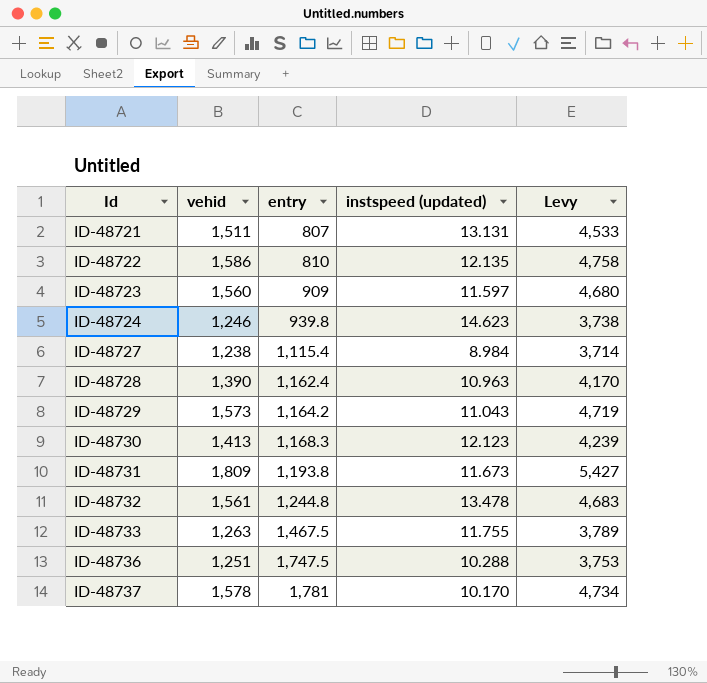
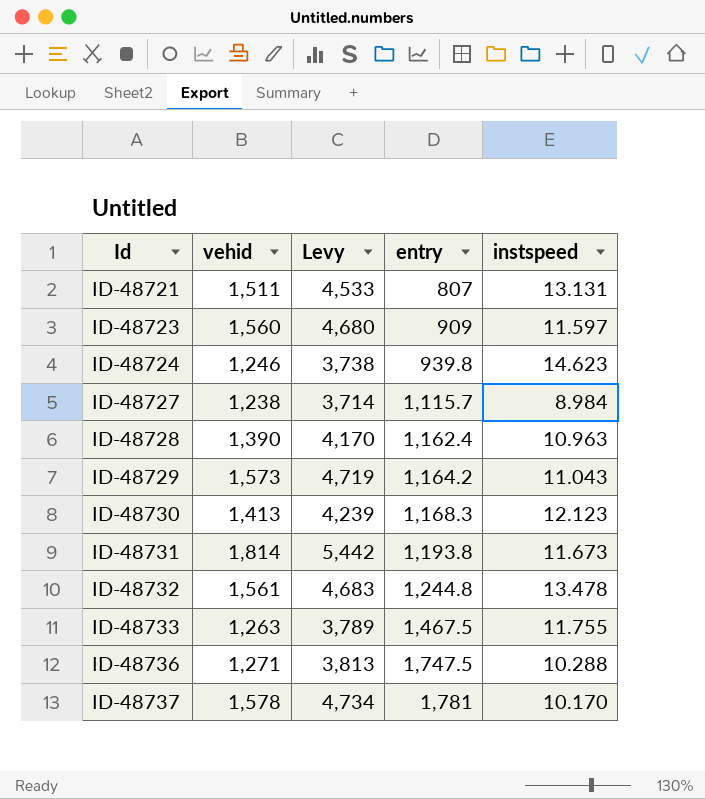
column Levy | position: 5 -> 3
column name: instspeed (updated) -> instspeed
row ID-48722: 1,586 | 810 | 12.135 | 4,758 -> none
ID-48727 | entry: 1,115.4 -> 1,115.7
ID-48731 | vehid: 1,809 -> 1,814
ID-48731 | Levy: 5,427 -> 5,442
ID-48736 | vehid: 1,251 -> 1,271
ID-48736 | Levy: 3,753 -> 3,813

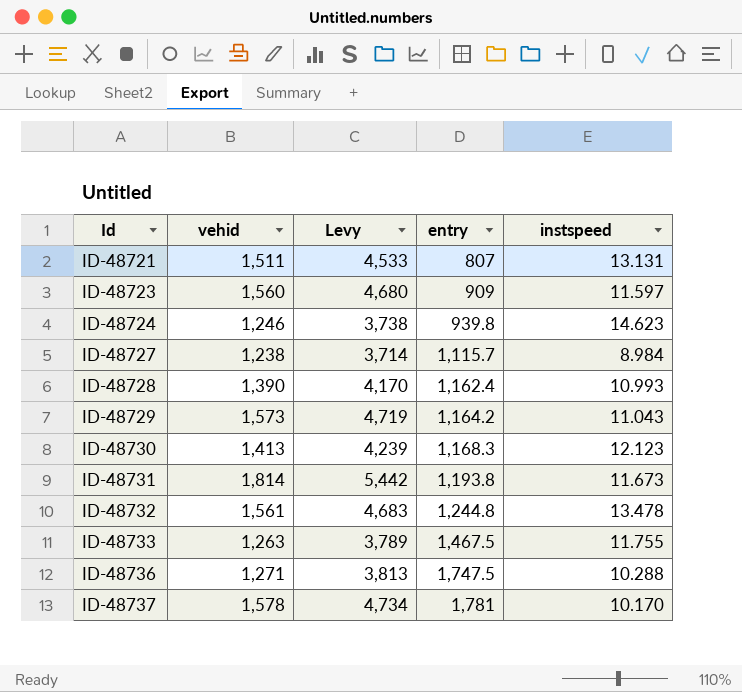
ID-48728 | instspeed: 10.963 -> 10.993

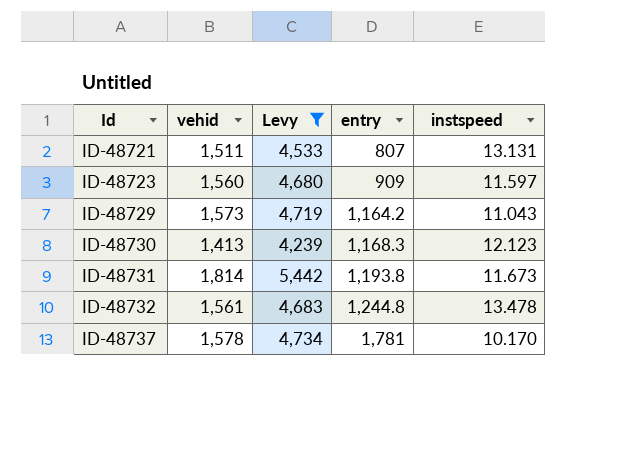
filter: none -> Levy >= 4,239

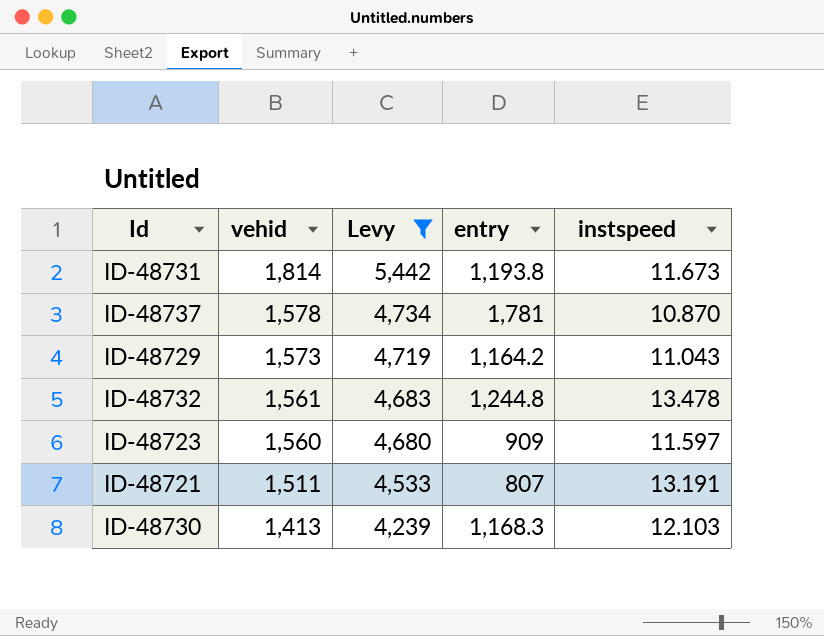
row order: Id ascending -> vehid descending
ID-48737 | instspeed: 10.170 -> 10.870
ID-48721 | instspeed: 13.131 -> 13.191
ID-48730 | instspeed: 12.123 -> 12.103

